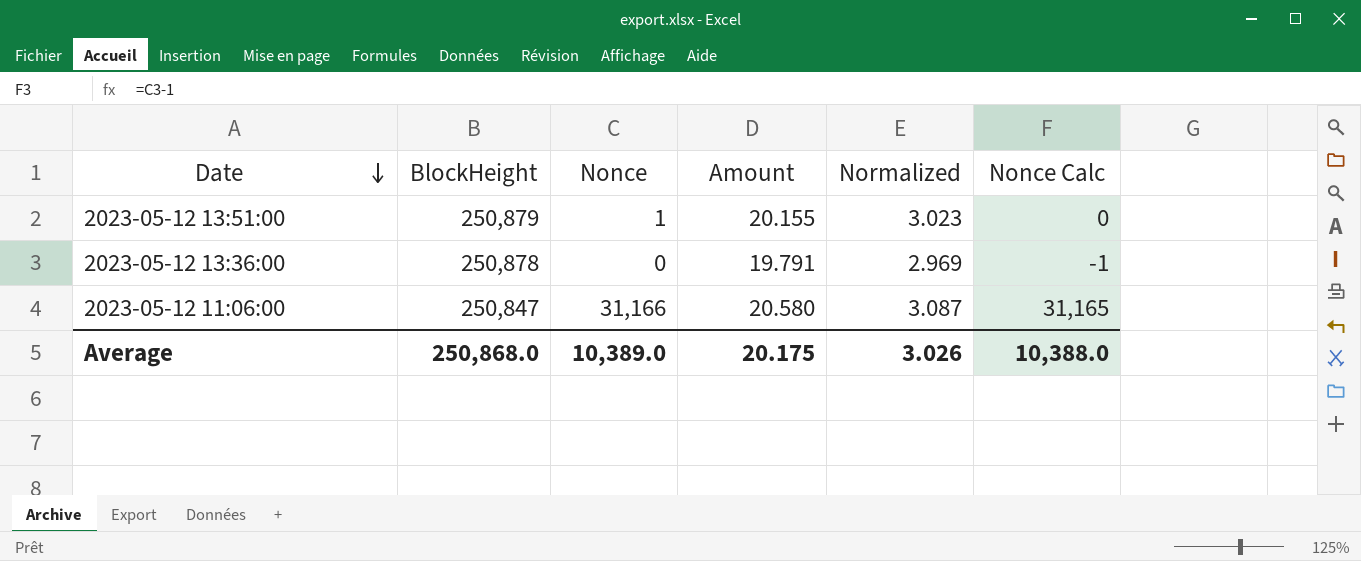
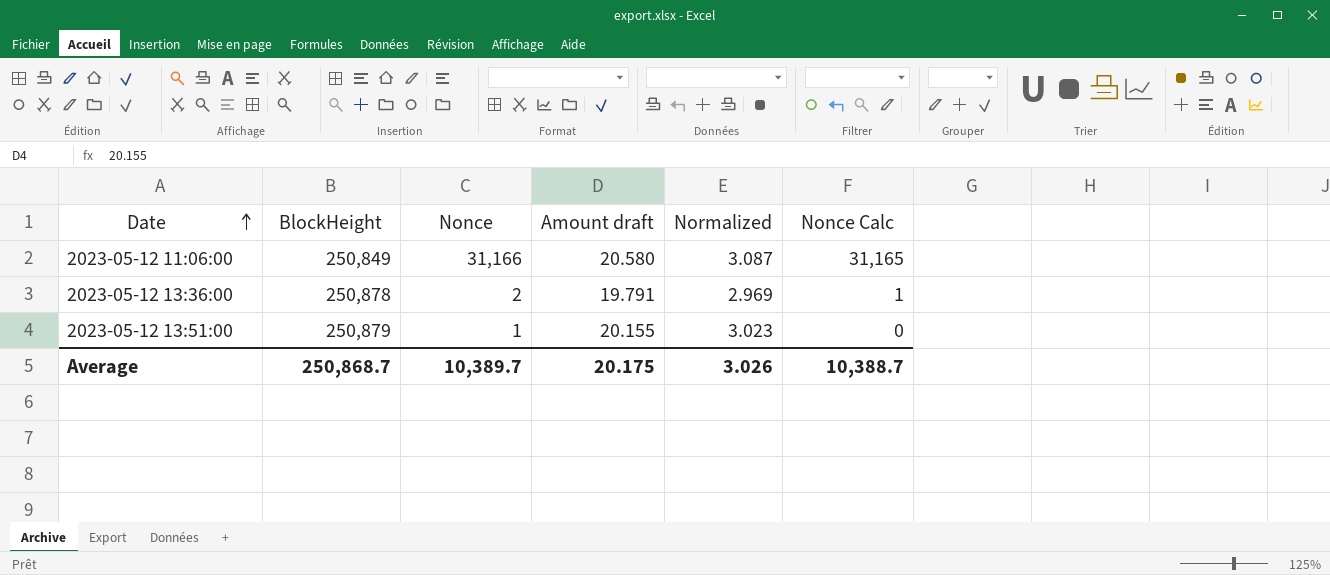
row order: Date descending -> Date ascending
column name: Amount -> Amount draft
2023-05-12 11:06:00 | BlockHeight: 250,847 -> 250,849
2023-05-12 13:36:00 | Nonce: 0 -> 2
2023-05-12 13:36:00 | Nonce Calc: -1 -> 1
Average | BlockHeight: 250,868.0 -> 250,868.7
Average | Nonce: 10,389.0 -> 10,389.7
Average | Nonce Calc: 10,388.0 -> 10,388.7

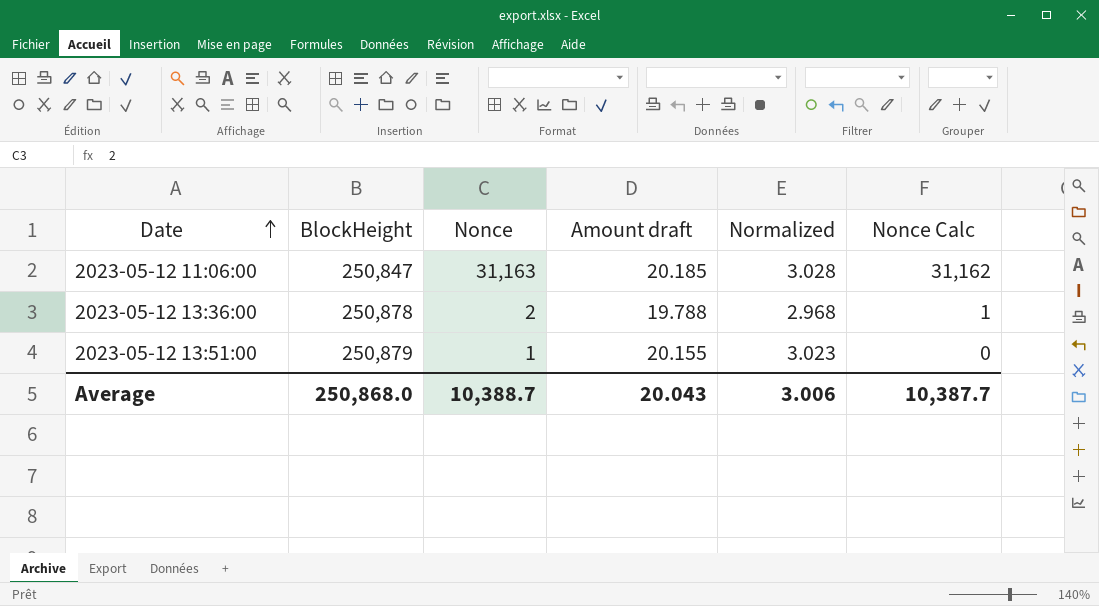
2023-05-12 11:06:00 | BlockHeight: 250,849 -> 250,847
2023-05-12 11:06:00 | Nonce: 31,166 -> 31,163
2023-05-12 11:06:00 | Amount draft: 20.580 -> 20.185
2023-05-12 11:06:00 | Normalized: 3.087 -> 3.028
2023-05-12 11:06:00 | Nonce Calc: 31,165 -> 31,162
2023-05-12 13:36:00 | Amount draft: 19.791 -> 19.788
2023-05-12 13:36:00 | Normalized: 2.969 -> 2.968
Average | BlockHeight: 250,868.7 -> 250,868.0
Average | Nonce: 10,389.7 -> 10,388.7
Average | Amount draft: 20.175 -> 20.043
Average | Normalized: 3.026 -> 3.006
Average | Nonce Calc: 10,388.7 -> 10,387.7

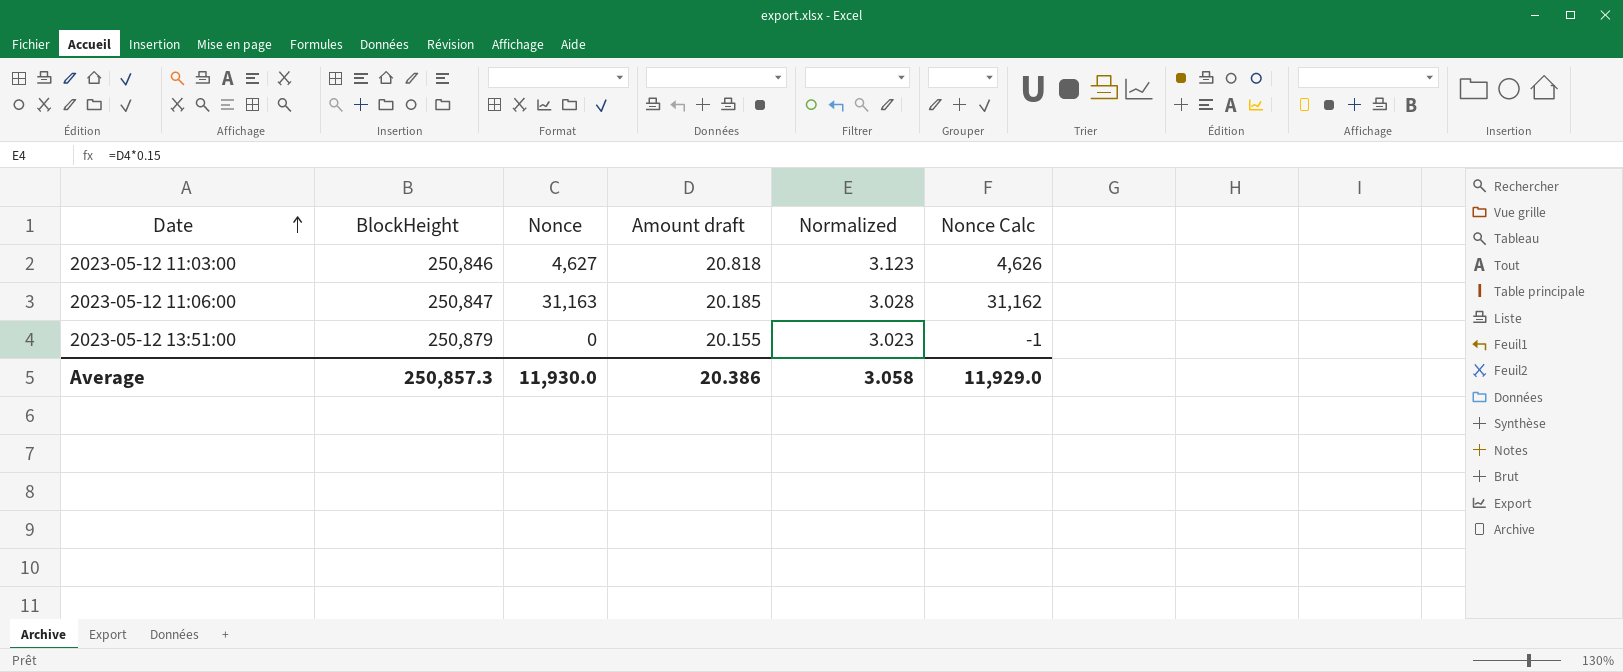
row 2023-05-12 13:36:00: 250,878 | 2 | 19.788 | 2.968 | 1 -> none
row 2023-05-12 11:03:00: none -> 250,846 | 4,627 | 20.818 | 3.123 | 4,626
2023-05-12 13:51:00 | Nonce: 1 -> 0
2023-05-12 13:51:00 | Nonce Calc: 0 -> -1
Average | BlockHeight: 250,868.0 -> 250,857.3
Average | Nonce: 10,388.7 -> 11,930.0
Average | Amount draft: 20.043 -> 20.386
Average | Normalized: 3.006 -> 3.058
Average | Nonce Calc: 10,387.7 -> 11,929.0

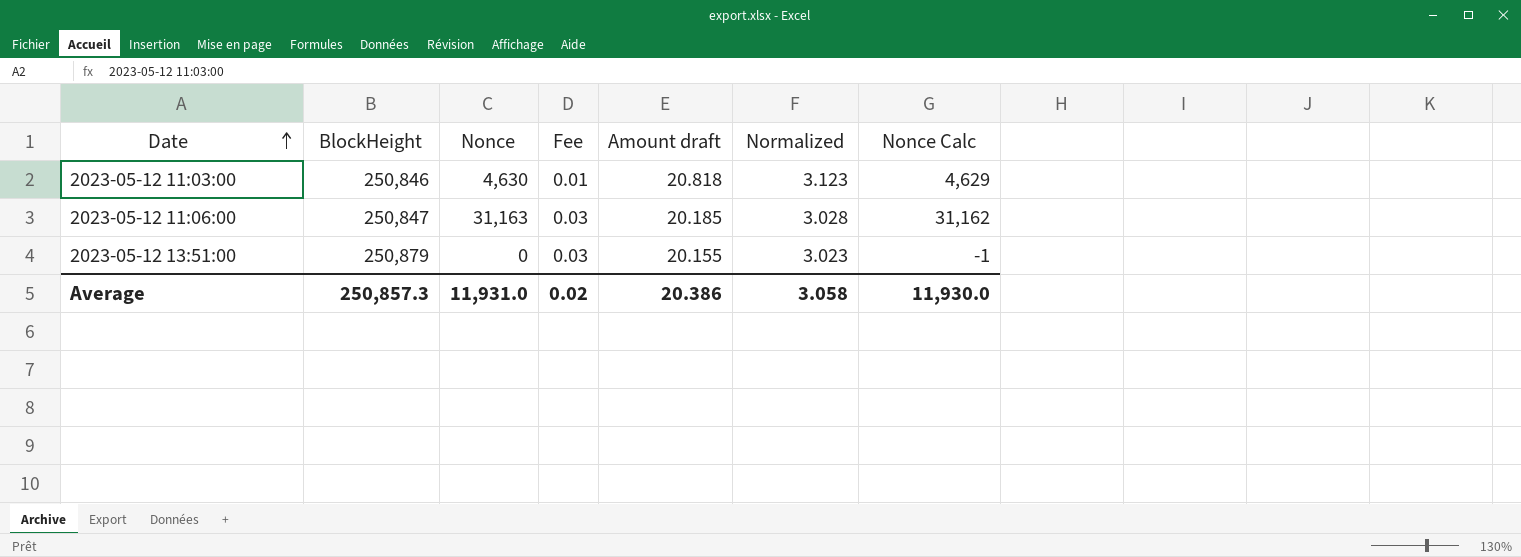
column Fee | position: none -> 4
2023-05-12 11:03:00 | Nonce: 4,627 -> 4,630
2023-05-12 11:03:00 | Nonce Calc: 4,626 -> 4,629
Average | Nonce: 11,930.0 -> 11,931.0
Average | Nonce Calc: 11,929.0 -> 11,930.0

